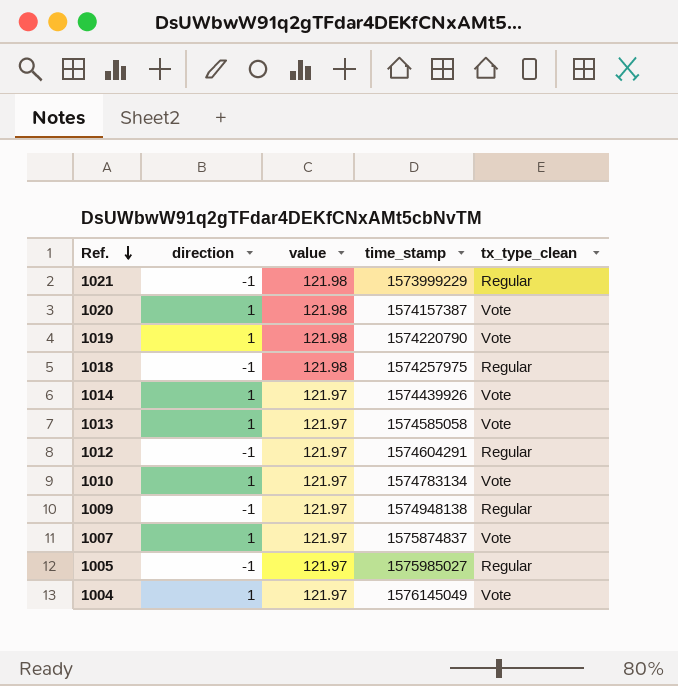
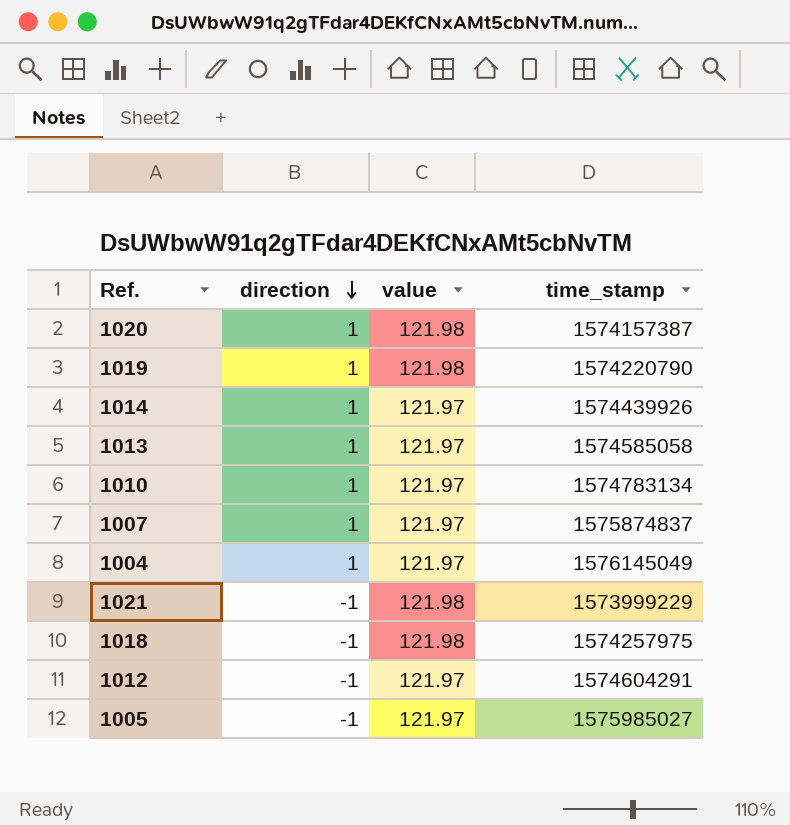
row order: Ref. descending -> direction descending
column tx_type_clean | position: 5 -> none
row 1009: -1 | 121.97 | 1574948138 | Regular -> none

